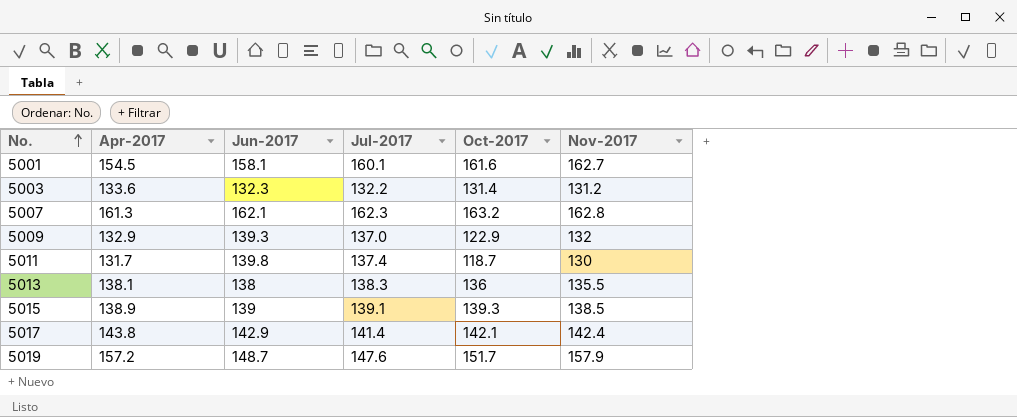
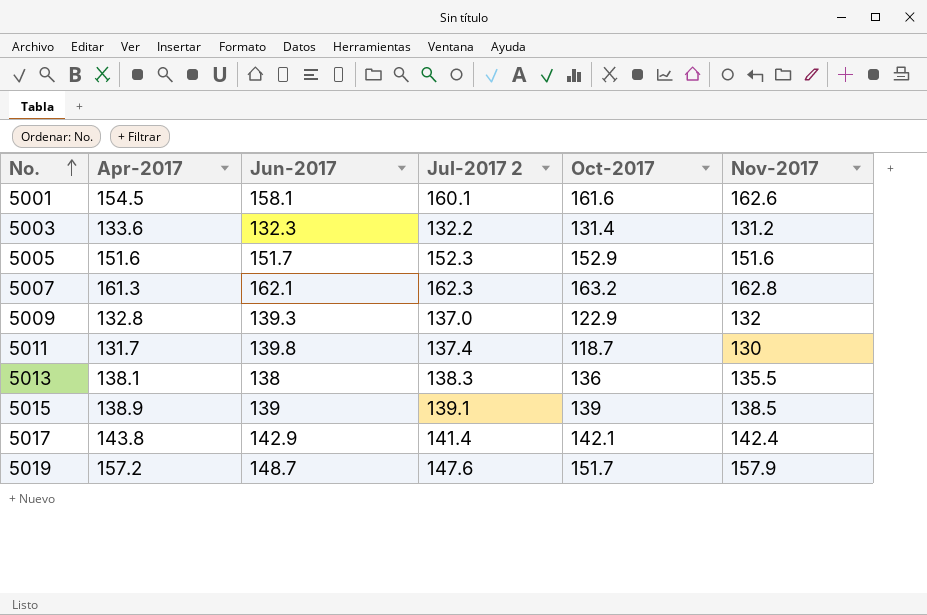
column name: Jul-2017 -> Jul-2017 2
5001 | Nov-2017: 162.7 -> 162.6
row 5005: none -> 151.6 | 151.7 | 152.3 | 152.9 | 151.6
5009 | Apr-2017: 132.9 -> 132.8
5015 | Oct-2017: 139.3 -> 139

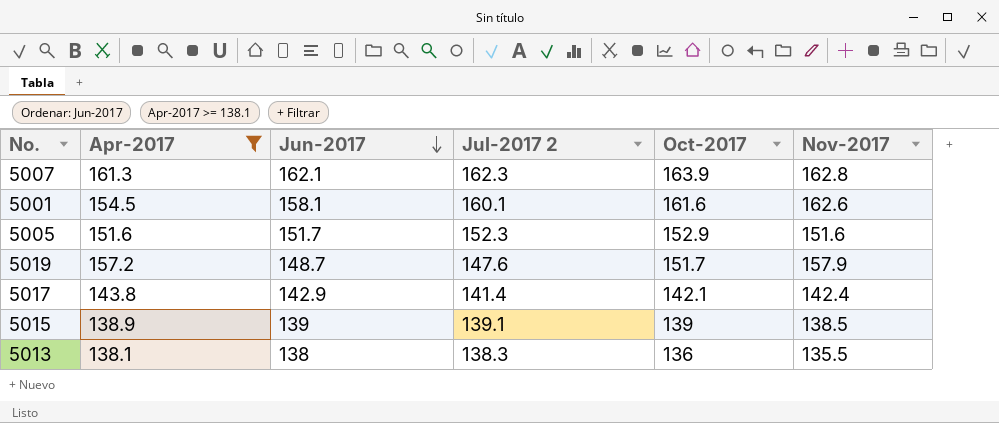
filter: none -> Apr-2017 >= 138.1
row order: No. ascending -> Jun-2017 descending
5007 | Oct-2017: 163.2 -> 163.9

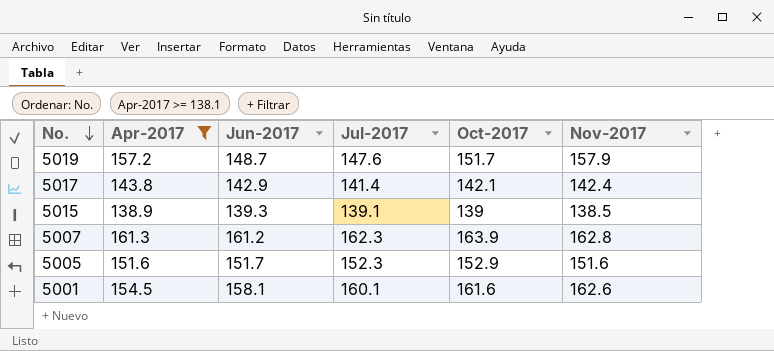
row order: Jun-2017 descending -> No. descending
column name: Jul-2017 2 -> Jul-2017
row 5013: 138.1 | 138 | 138.3 | 136 | 135.5 -> none
5015 | Jun-2017: 139 -> 139.3
5007 | Jun-2017: 162.1 -> 161.2

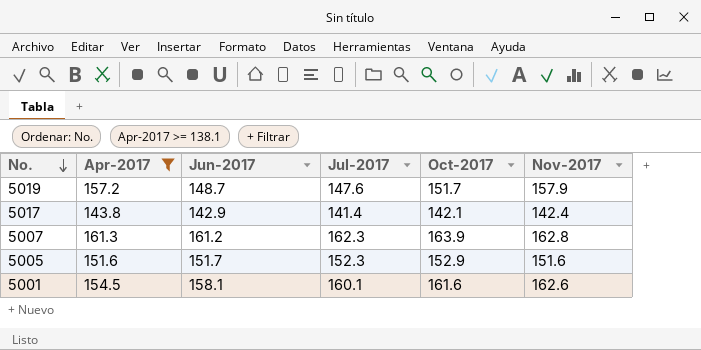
row 5015: 138.9 | 139.3 | 139.1 | 139 | 138.5 -> none

